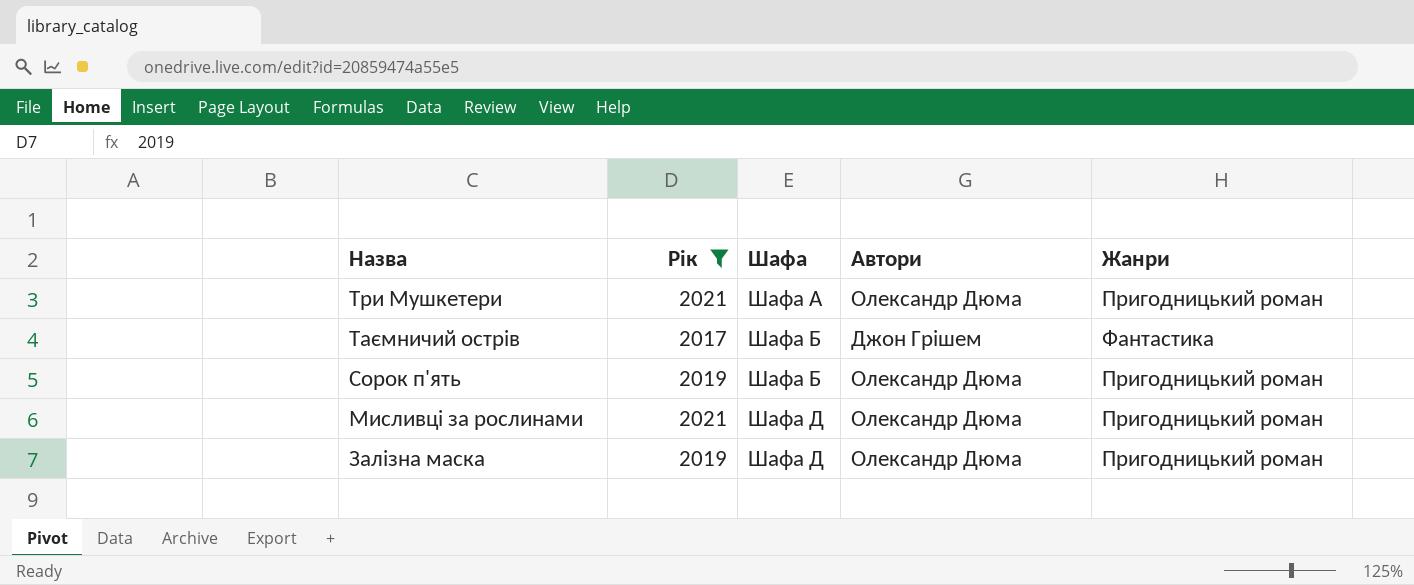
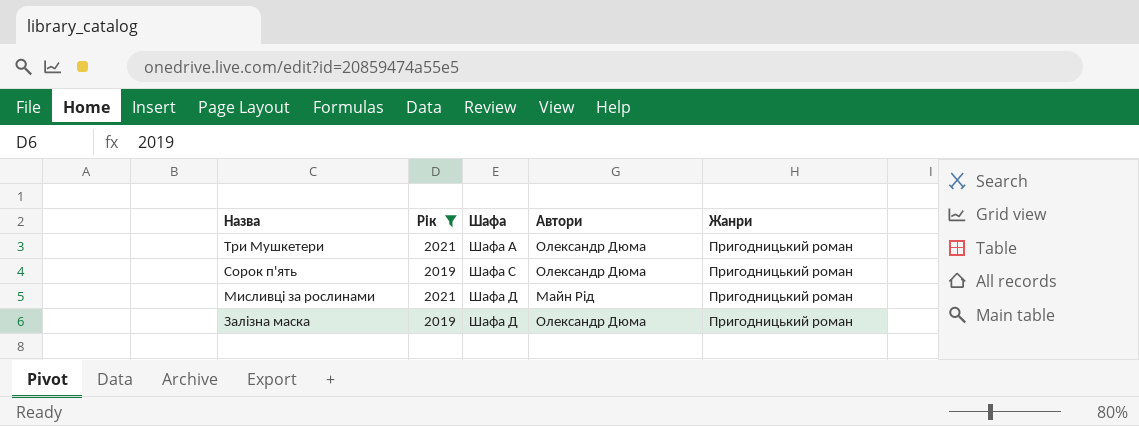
row Таємничий острів: 2017 | Шафа Б | Джон Грішем | Фантастика -> none
Сорок п'ять | Шафа: Шафа Б -> Шафа С
Мисливці за рослинами | Автори: Олександр Дюма -> Майн Рід

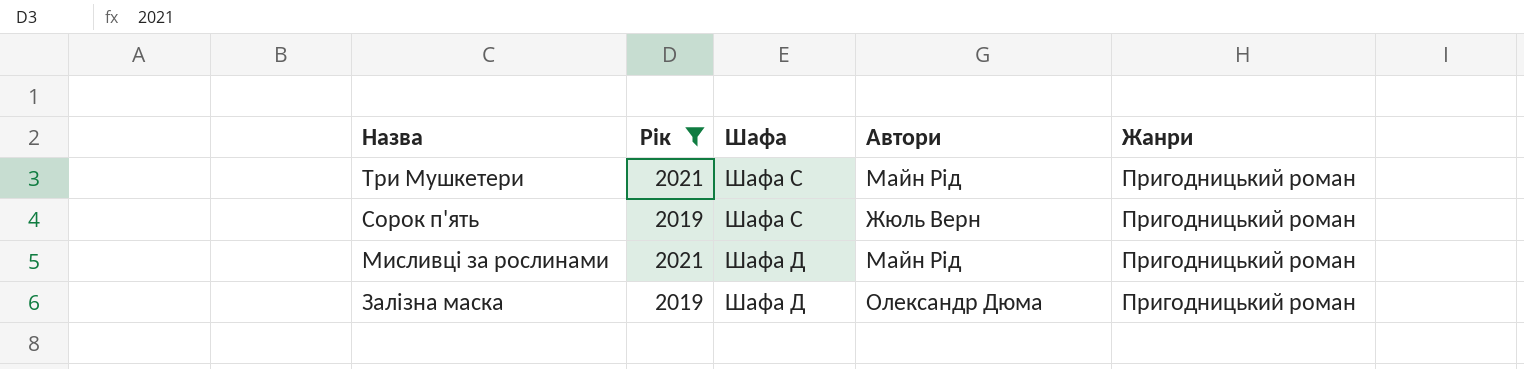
Три Мушкетери | Шафа: Шафа А -> Шафа С
Три Мушкетери | Автори: Олександр Дюма -> Майн Рід
Сорок п'ять | Автори: Олександр Дюма -> Жюль Верн

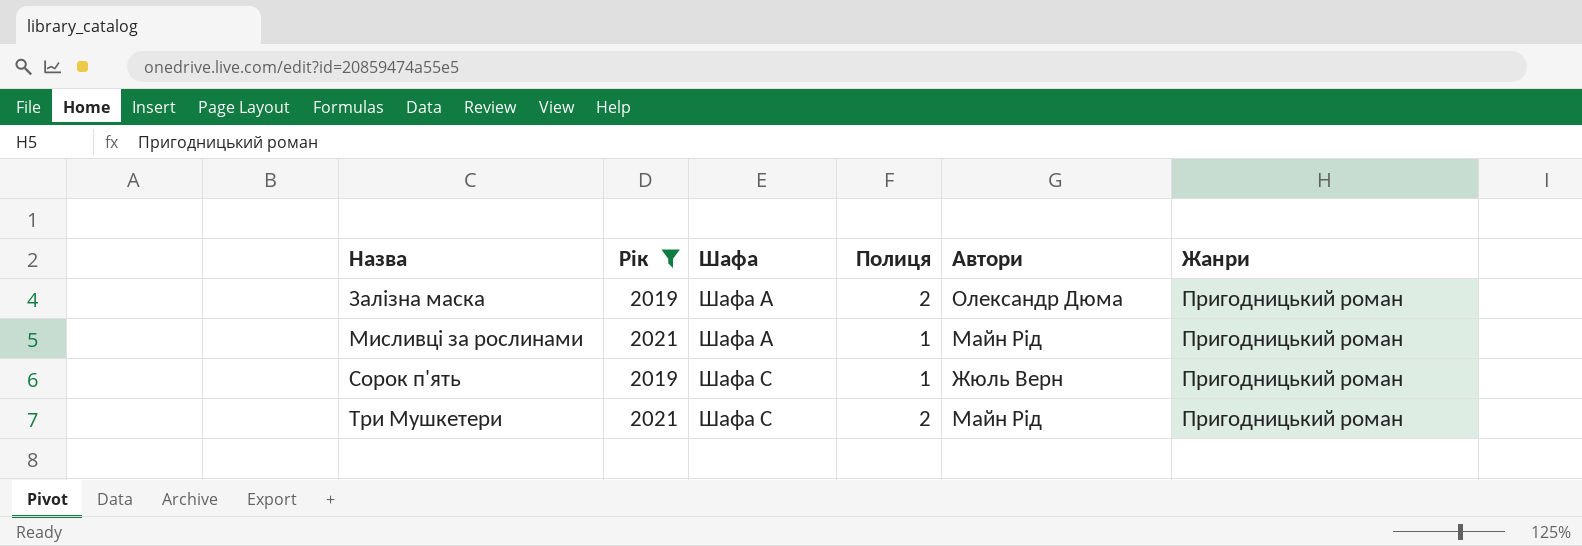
row order: Назва descending -> Назва ascending
column Полиця | position: none -> 4
Залізна маска | Шафа: Шафа Д -> Шафа А
Мисливці за рослинами | Шафа: Шафа Д -> Шафа А

